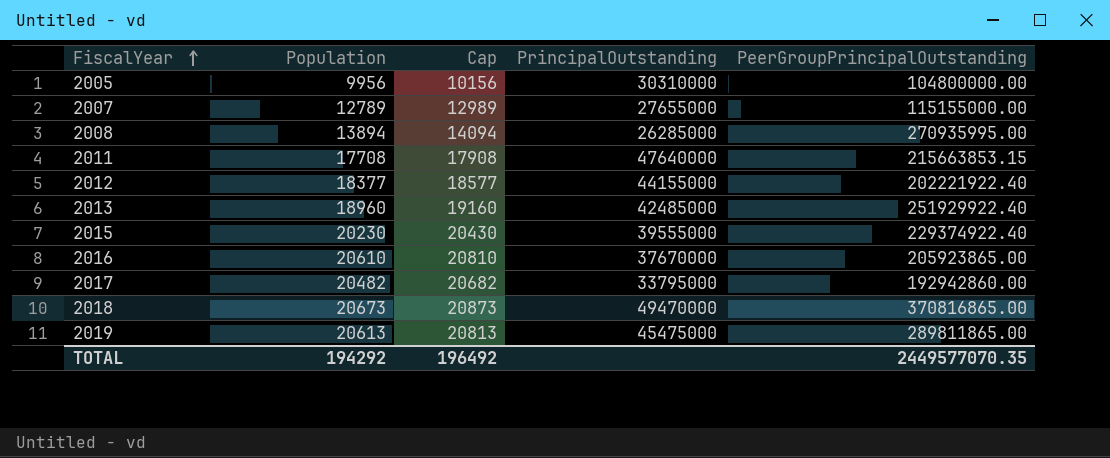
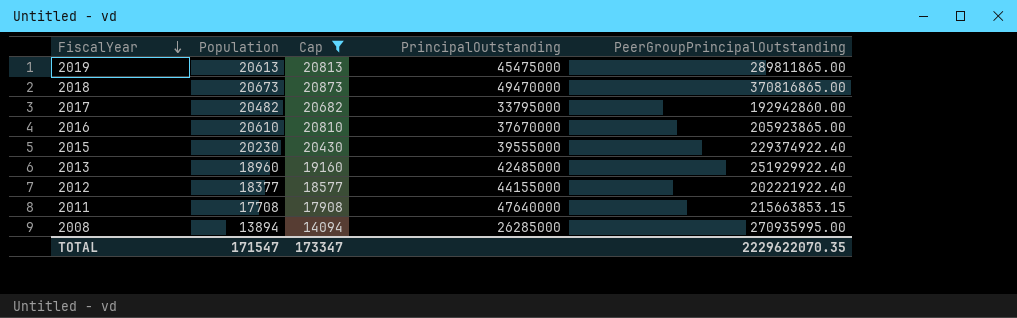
filter: none -> Cap >= 14094
row order: FiscalYear ascending -> FiscalYear descending
TOTAL | Population: 194292 -> 171547
TOTAL | Cap: 196492 -> 173347
TOTAL | PeerGroupPrincipalOutstanding: 2449577070.35 -> 2229622070.35

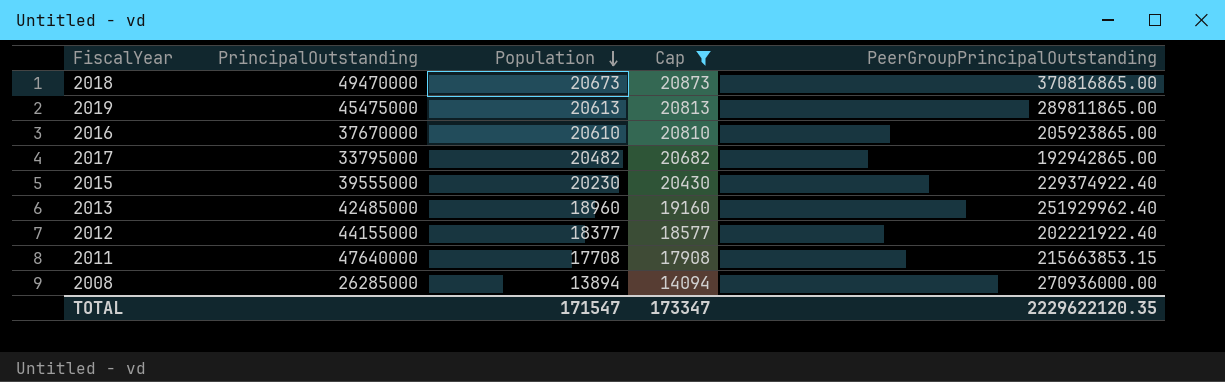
row order: FiscalYear descending -> Population descending
column PrincipalOutstanding | position: 4 -> 2
2017 | PeerGroupPrincipalOutstanding: 192942860.00 -> 192942865.00
2013 | PeerGroupPrincipalOutstanding: 251929922.40 -> 251929962.40
2008 | PeerGroupPrincipalOutstanding: 270935995.00 -> 270936000.00
TOTAL | PeerGroupPrincipalOutstanding: 2229622070.35 -> 2229622120.35

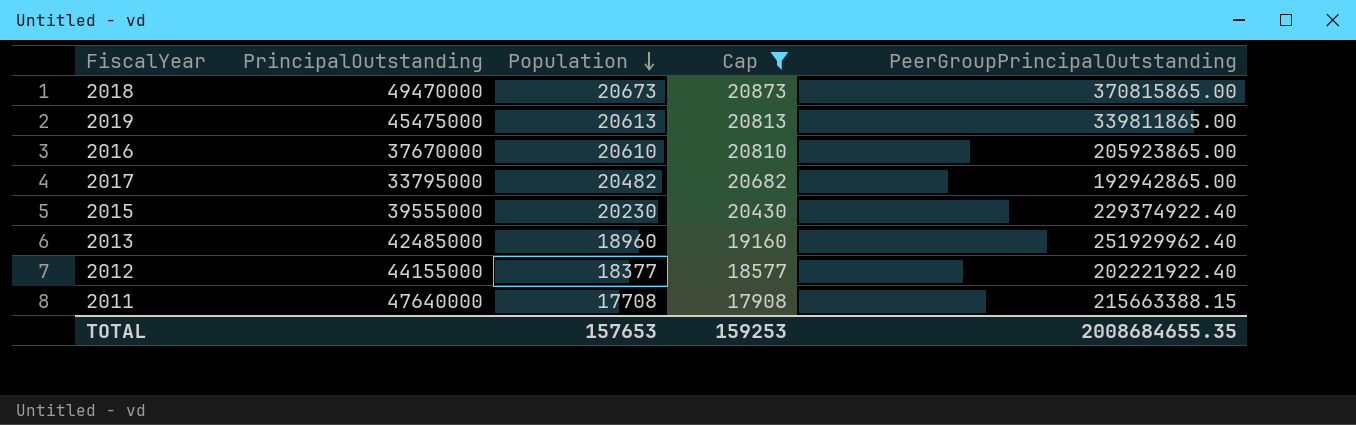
row 2008: 26285000 | 13894 | 14094 | 270936000.00 -> none
2018 | PeerGroupPrincipalOutstanding: 370816865.00 -> 370815865.00
2019 | PeerGroupPrincipalOutstanding: 289811865.00 -> 339811865.00
2011 | PeerGroupPrincipalOutstanding: 215663853.15 -> 215663388.15
TOTAL | Population: 171547 -> 157653
TOTAL | Cap: 173347 -> 159253
TOTAL | PeerGroupPrincipalOutstanding: 2229622120.35 -> 2008684655.35

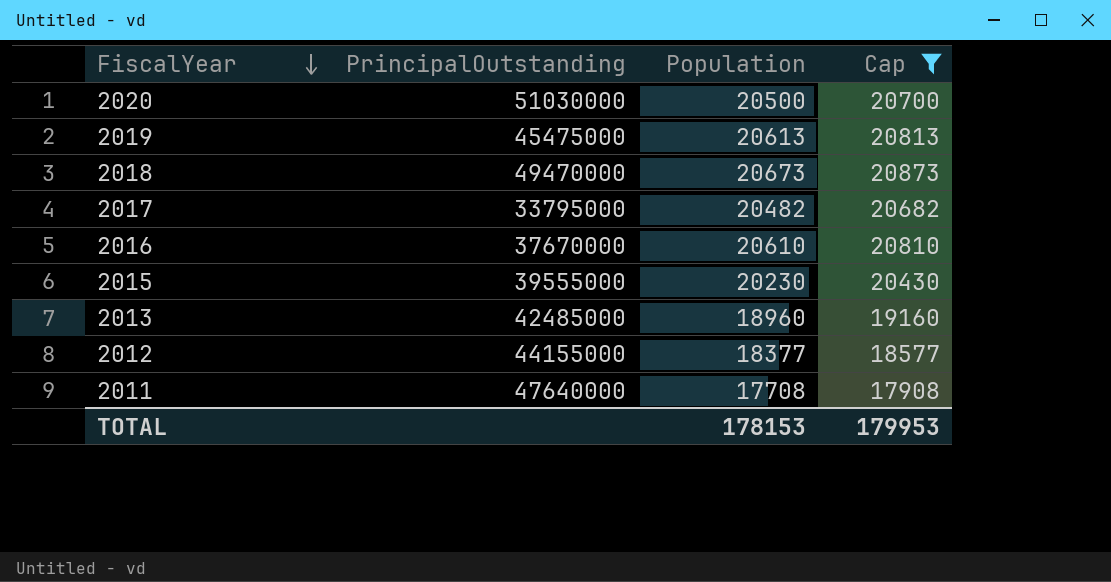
row order: Population descending -> FiscalYear descending
column PeerGroupPrincipalOutstanding | position: 5 -> none
row 2020: none -> 51030000 | 20500 | 20700
TOTAL | Population: 157653 -> 178153
TOTAL | Cap: 159253 -> 179953

